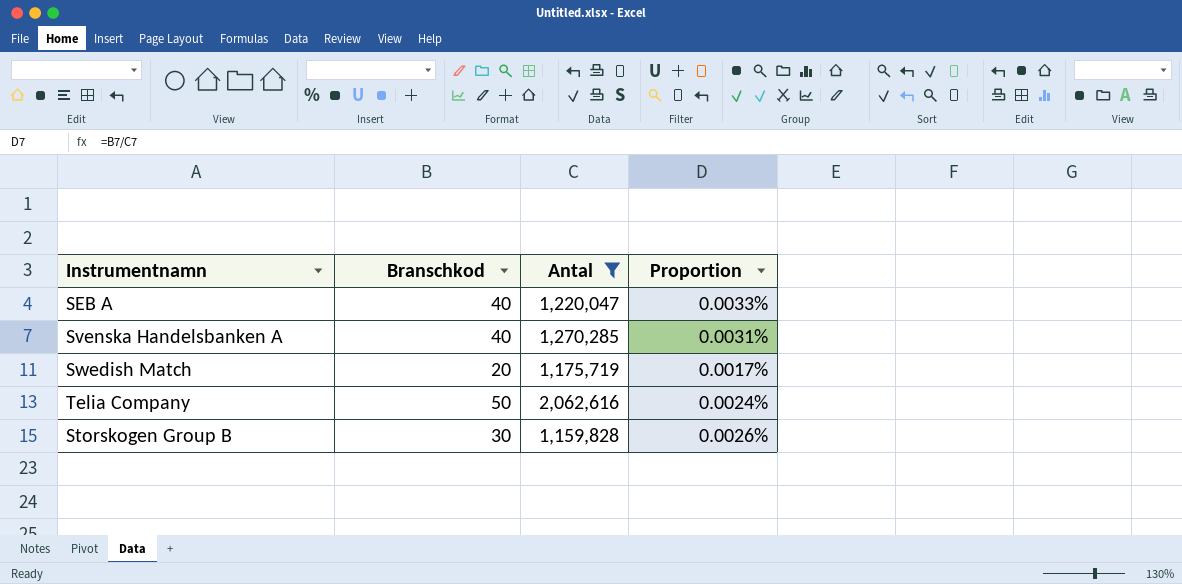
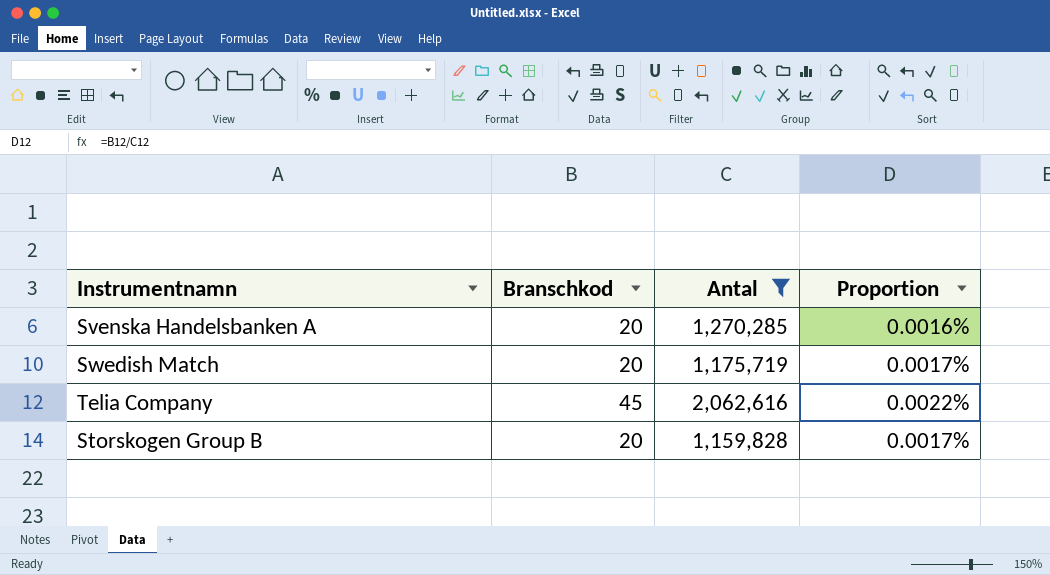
row SEB A: 40 | 1,220,047 | 0.0033% -> none
Svenska Handelsbanken A | Branschkod: 40 -> 20
Svenska Handelsbanken A | Proportion: 0.0031% -> 0.0016%
Telia Company | Branschkod: 50 -> 45
Telia Company | Proportion: 0.0024% -> 0.0022%
Storskogen Group B | Branschkod: 30 -> 20
Storskogen Group B | Proportion: 0.0026% -> 0.0017%

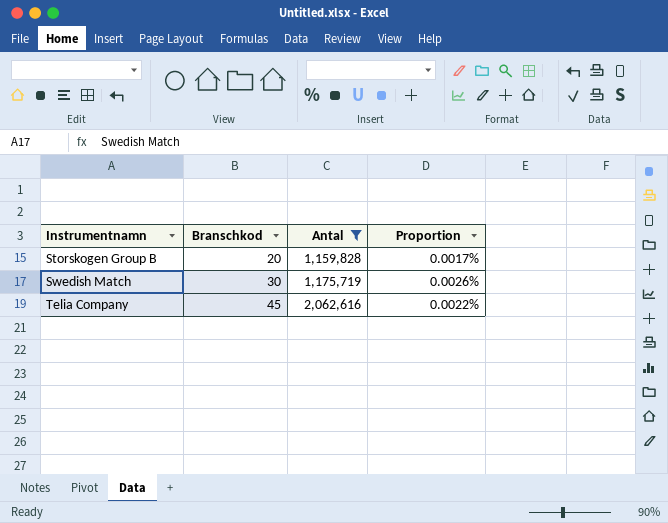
row order: none -> Instrumentnamn ascending
row Svenska Handelsbanken A: 20 | 1,270,285 | 0.0016% -> none
Swedish Match | Branschkod: 20 -> 30
Swedish Match | Proportion: 0.0017% -> 0.0026%

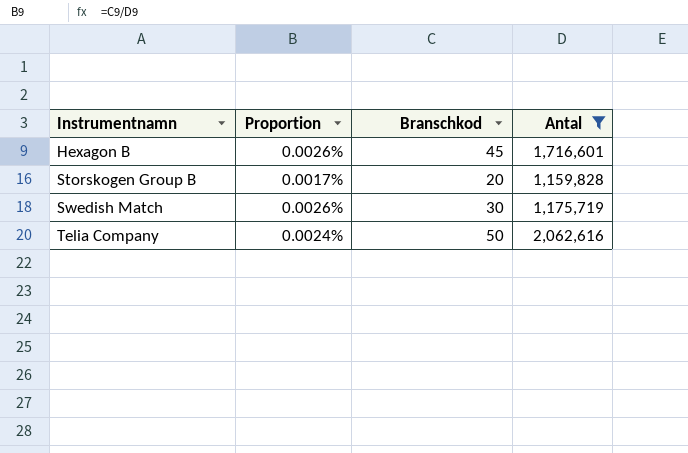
column Proportion | position: 4 -> 2
row Hexagon B: none -> 0.0026% | 45 | 1,716,601
Telia Company | Proportion: 0.0022% -> 0.0024%
Telia Company | Branschkod: 45 -> 50

